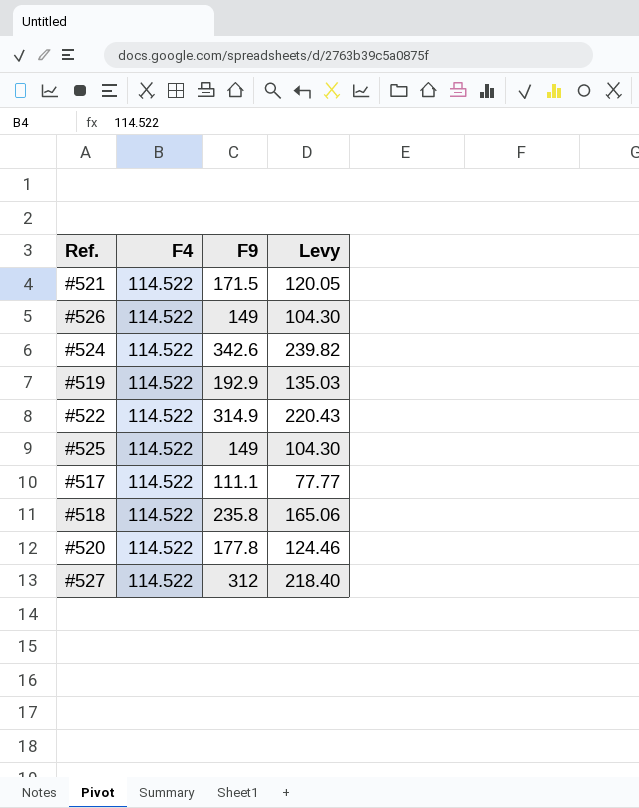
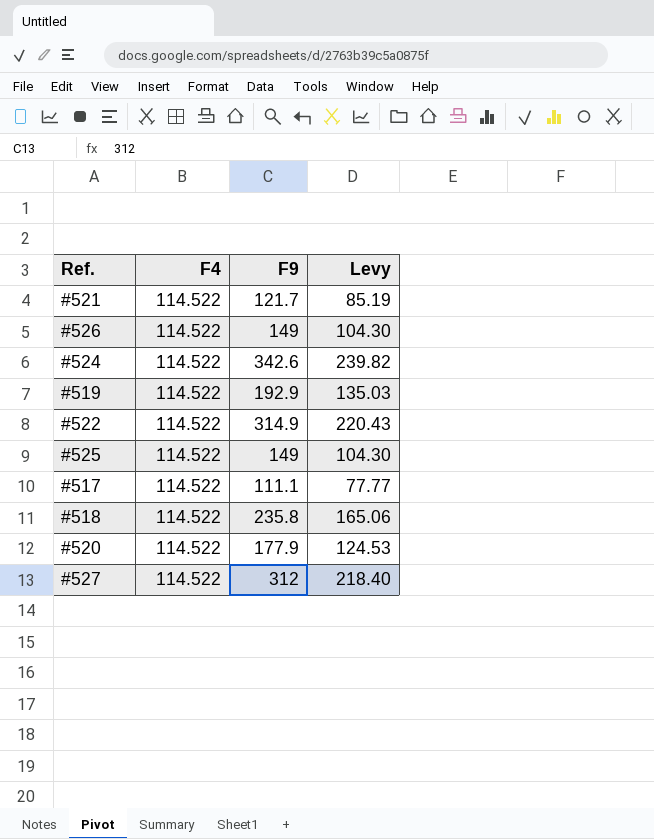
#521 | F9: 171.5 -> 121.7
#521 | Levy: 120.05 -> 85.19
#520 | F9: 177.8 -> 177.9
#520 | Levy: 124.46 -> 124.53

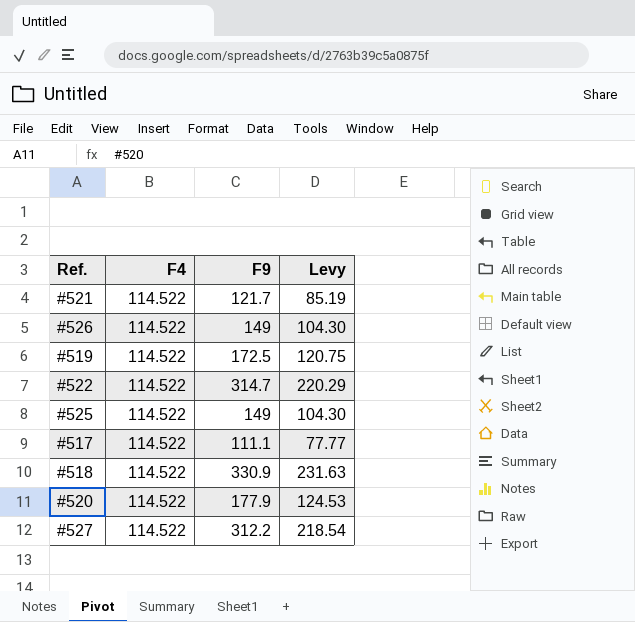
row #524: 114.522 | 342.6 | 239.82 -> none
#519 | F9: 192.9 -> 172.5
#519 | Levy: 135.03 -> 120.75
#522 | F9: 314.9 -> 314.7
#522 | Levy: 220.43 -> 220.29
#518 | F9: 235.8 -> 330.9
#518 | Levy: 165.06 -> 231.63
#527 | F9: 312 -> 312.2
#527 | Levy: 218.40 -> 218.54

